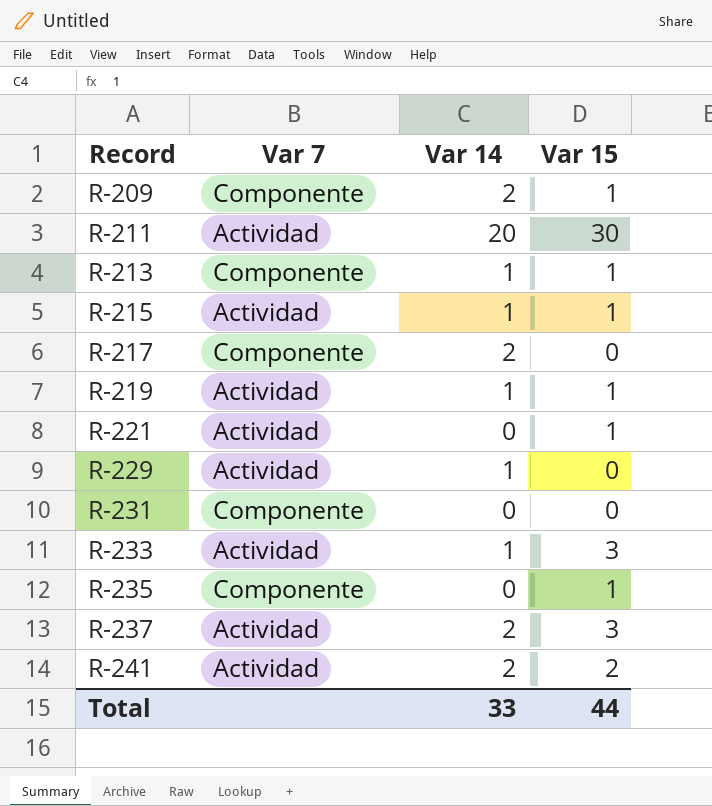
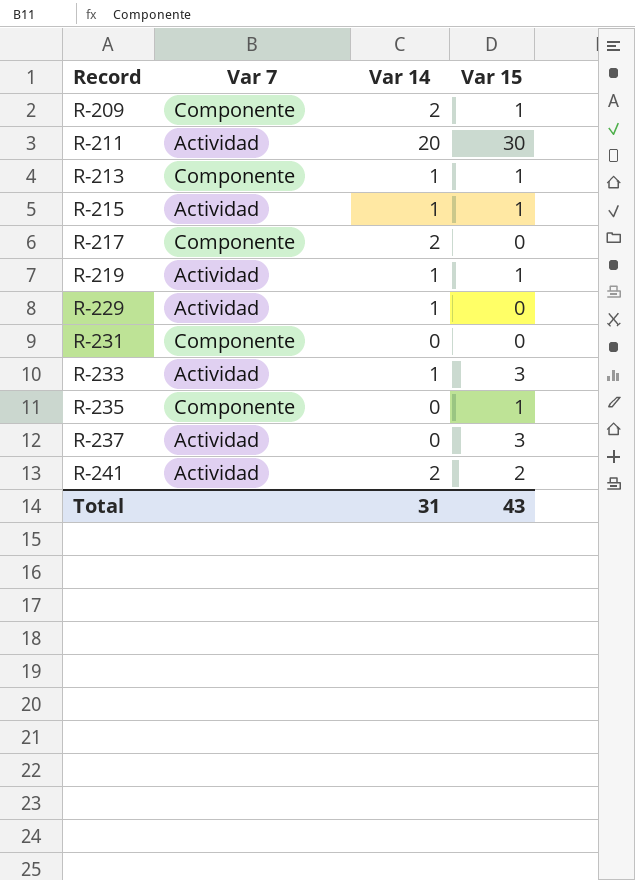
row R-221: Actividad | 0 | 1 -> none
R-237 | Var 14: 2 -> 0
Total | Var 14: 33 -> 31
Total | Var 15: 44 -> 43

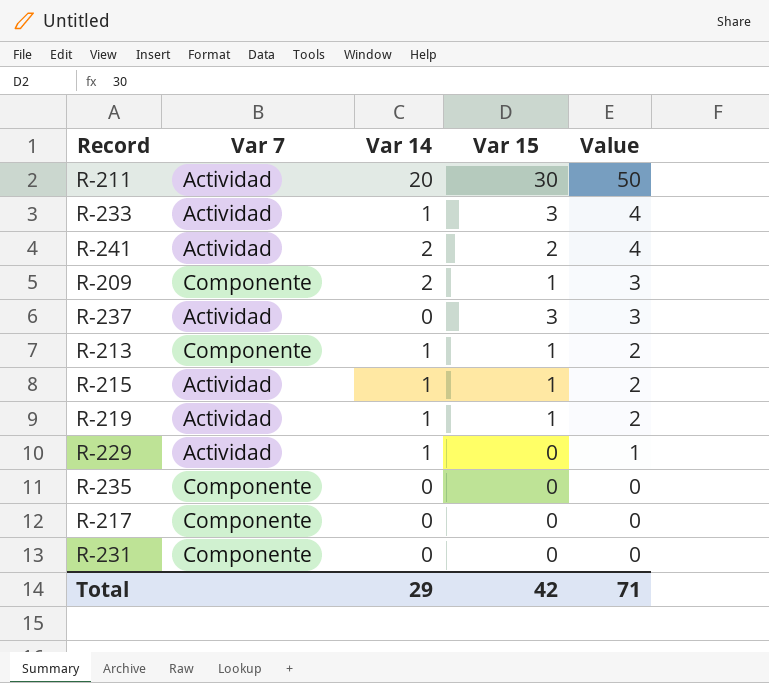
row order: Record ascending -> Value descending
column Value | formula: none -> [Var 14] + [Var 15]
R-235 | Var 15: 1 -> 0
R-217 | Var 14: 2 -> 0
Total | Var 14: 31 -> 29
Total | Var 15: 43 -> 42

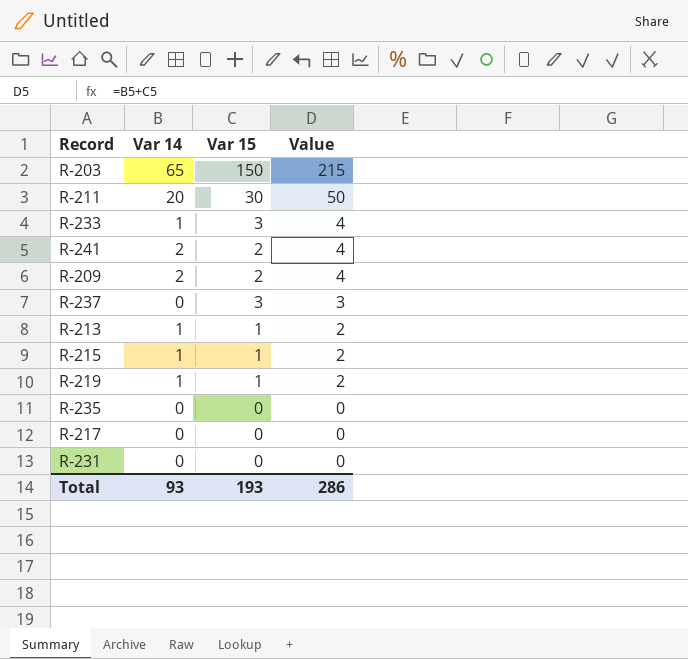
column Var 7 | position: 2 -> none
row R-229: Actividad | 1 | 0 | 1 -> none
row R-203: none -> 65 | 150 | 215
R-209 | Var 15: 1 -> 2
R-209 | Value: 3 -> 4
Total | Var 14: 29 -> 93
Total | Var 15: 42 -> 193
Total | Value: 71 -> 286

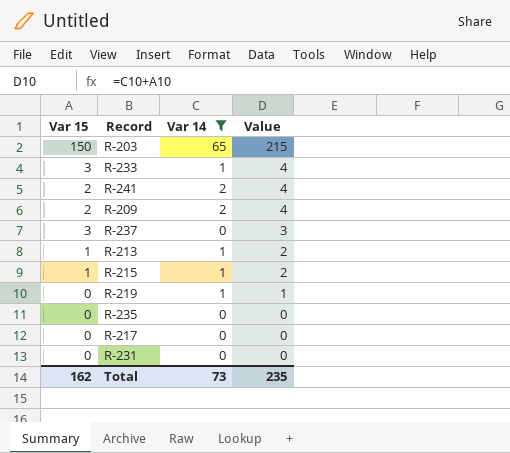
filter: none -> Var 14 != 20
column Var 15 | position: 3 -> 1
R-219 | Var 15: 1 -> 0
R-219 | Value: 2 -> 1
Total | Var 15: 193 -> 162
Total | Var 14: 93 -> 73
Total | Value: 286 -> 235

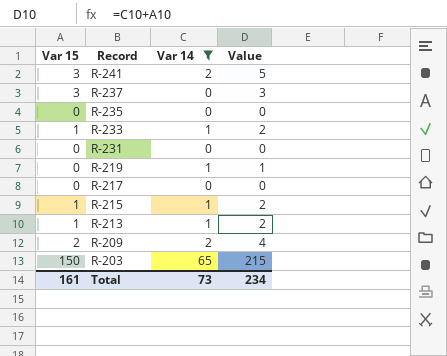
row order: Value descending -> Record descending
R-241 | Var 15: 2 -> 3
R-241 | Value: 4 -> 5
R-233 | Var 15: 3 -> 1
R-233 | Value: 4 -> 2
Total | Var 15: 162 -> 161
Total | Value: 235 -> 234

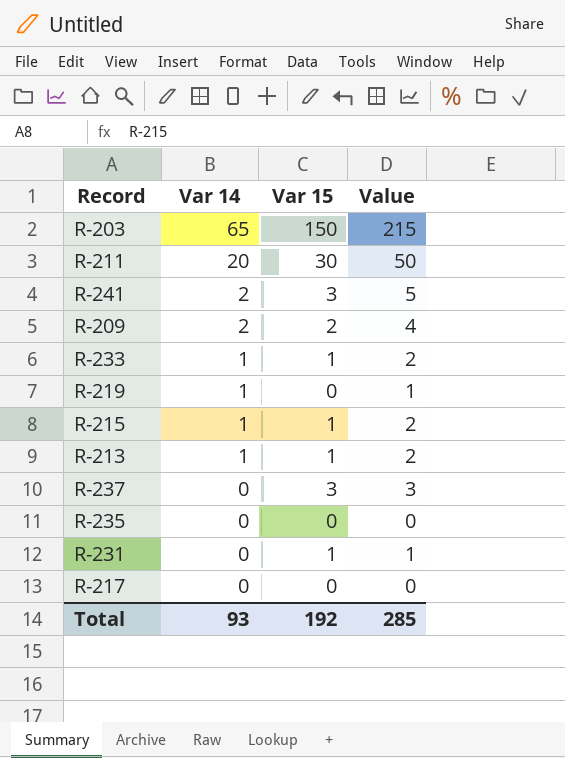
filter: Var 14 != 20 -> none
row order: Record descending -> Var 14 descending
column Var 15 | position: 1 -> 3
R-231 | Var 15: 0 -> 1
R-231 | Value: 0 -> 1
Total | Var 14: 73 -> 93
Total | Var 15: 161 -> 192
Total | Value: 234 -> 285

